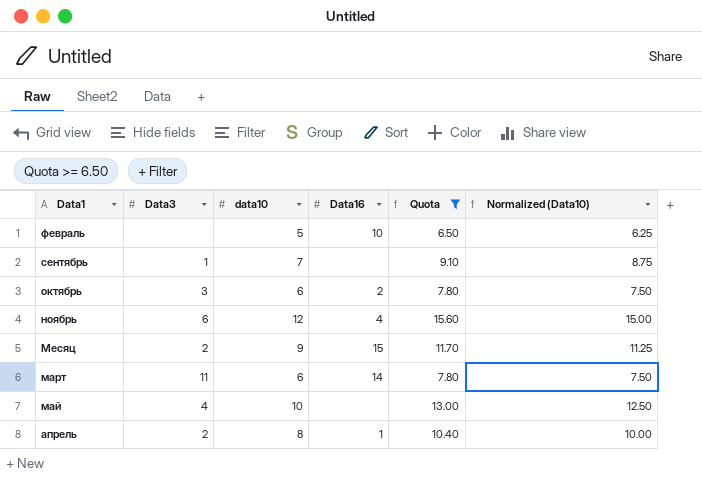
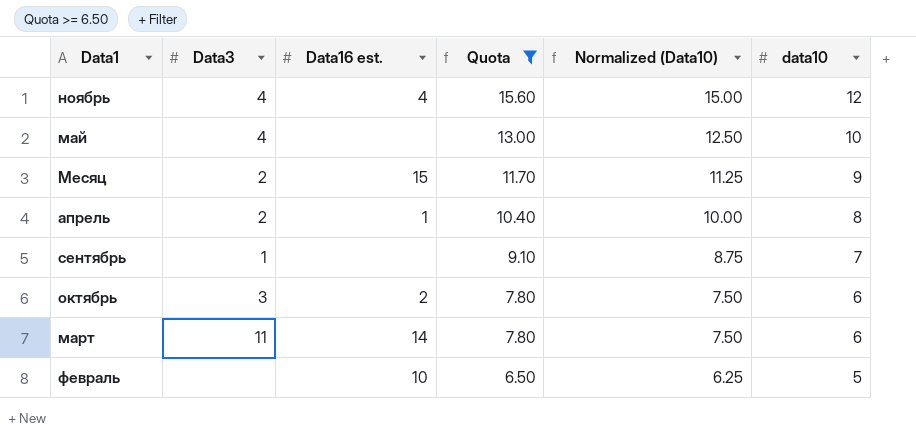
row order: Data1 descending -> Quota descending
column name: Data16 -> Data16 est.
column data10 | position: 3 -> 6
ноябрь | Data3: 6 -> 4

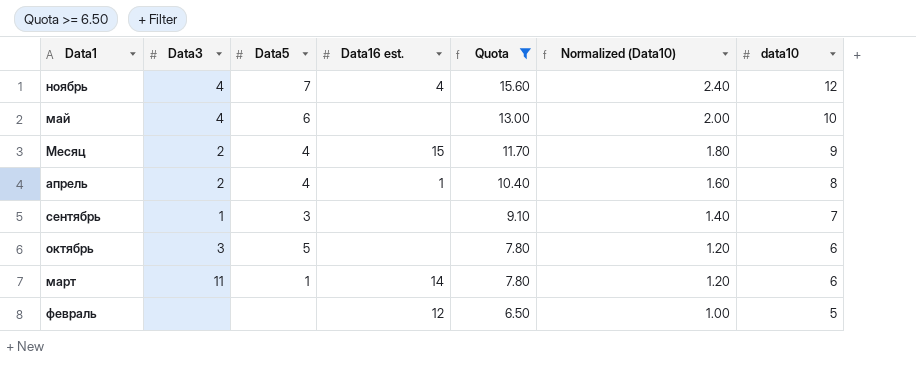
column Data5 | position: none -> 3
column Normalized (Data10) | formula: [data10] * 1.25 -> [data10] * 0.2
октябрь | Data16 est.: 2 -> none
февраль | Data16 est.: 10 -> 12

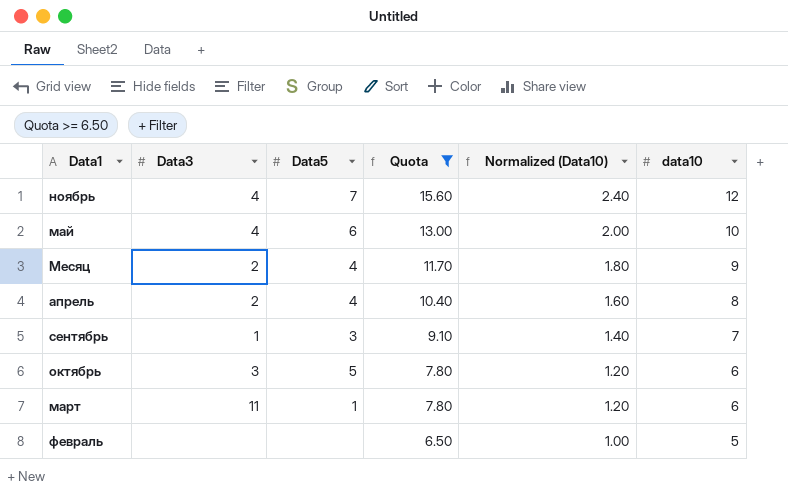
column Data16 est. | position: 4 -> none

